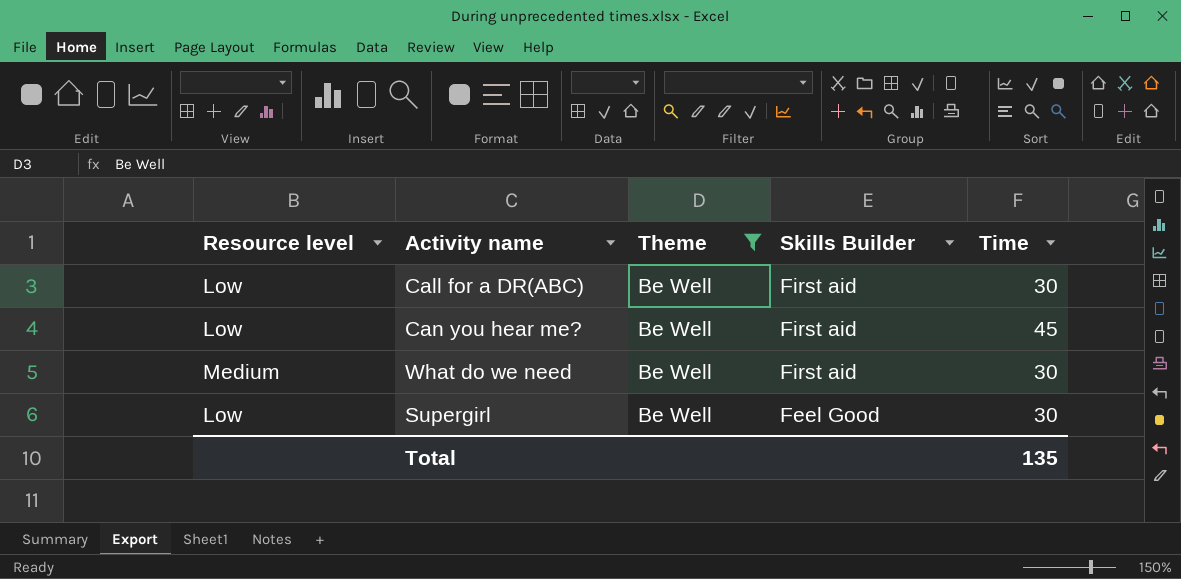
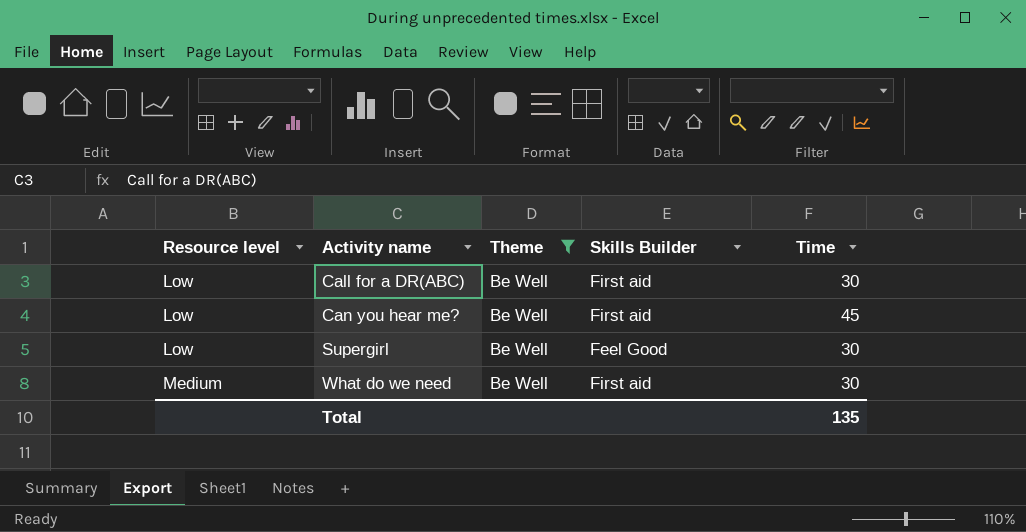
row order: Skills Builder descending -> Resource level ascending

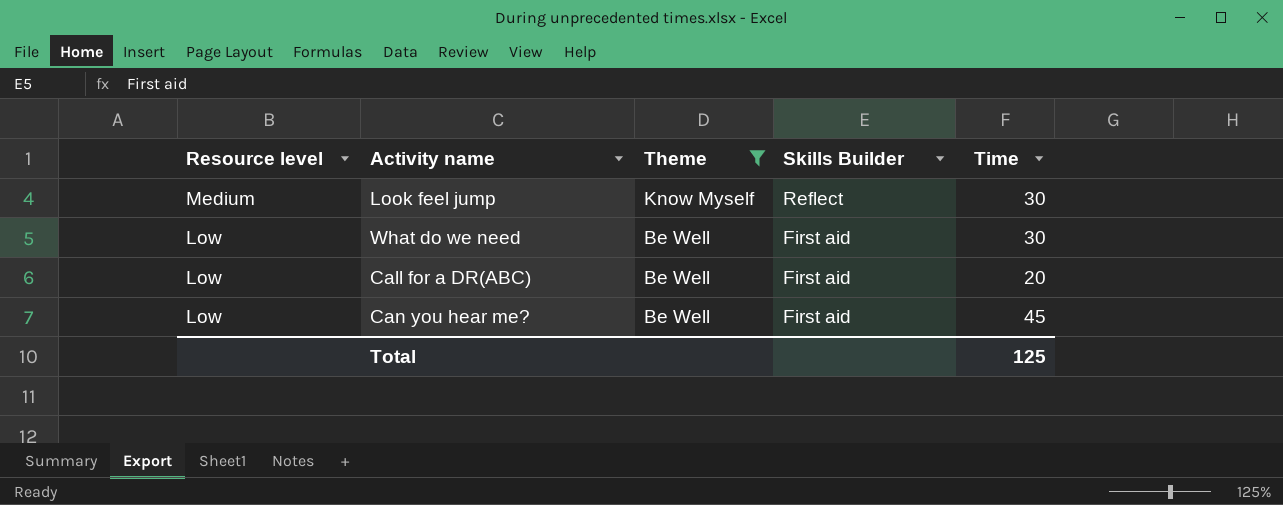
row order: Resource level ascending -> Resource level descending
row Supergirl: Low | Be Well | Feel Good | 30 -> none
row Look feel jump: none -> Medium | Know Myself | Reflect | 30
What do we need | Resource level: Medium -> Low
Call for a DR(ABC) | Time: 30 -> 20
Total | Time: 135 -> 125

